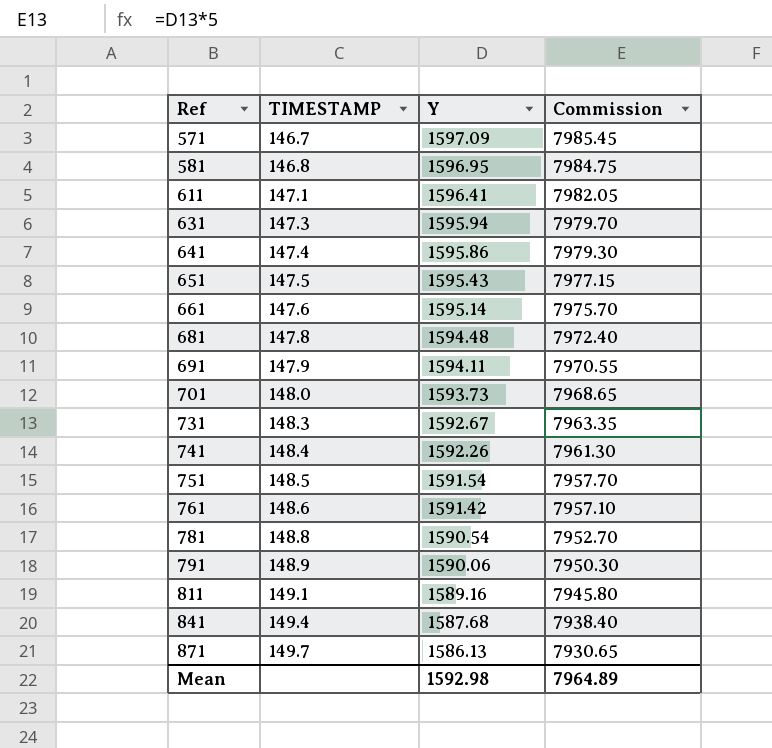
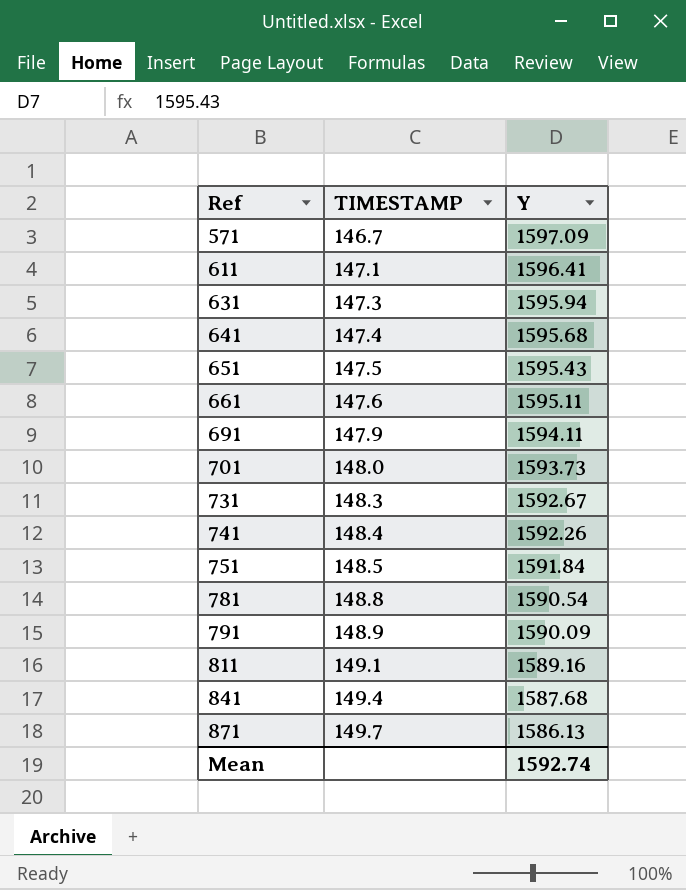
column Commission | formula: [Y] * 5 -> none
row 581: 146.8 | 1596.95 | 7984.75 -> none
row 681: 147.8 | 1594.48 | 7972.40 -> none
row 761: 148.6 | 1591.42 | 7957.10 -> none
641 | Y: 1595.86 -> 1595.68
661 | Y: 1595.14 -> 1595.11
751 | Y: 1591.54 -> 1591.84
791 | Y: 1590.06 -> 1590.09
Mean | Y: 1592.98 -> 1592.74

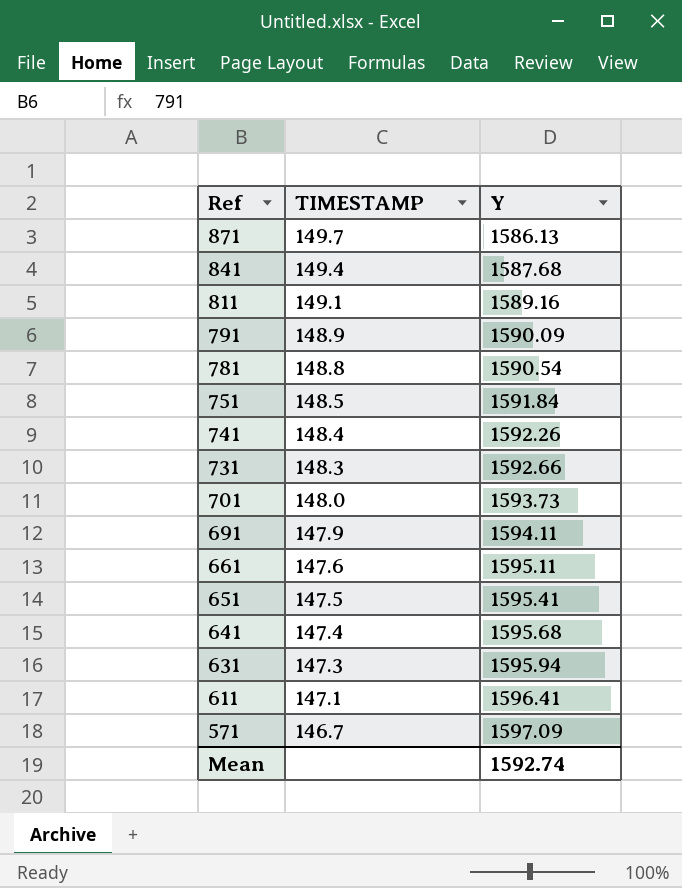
row order: Ref ascending -> Ref descending
731 | Y: 1592.67 -> 1592.66
651 | Y: 1595.43 -> 1595.41

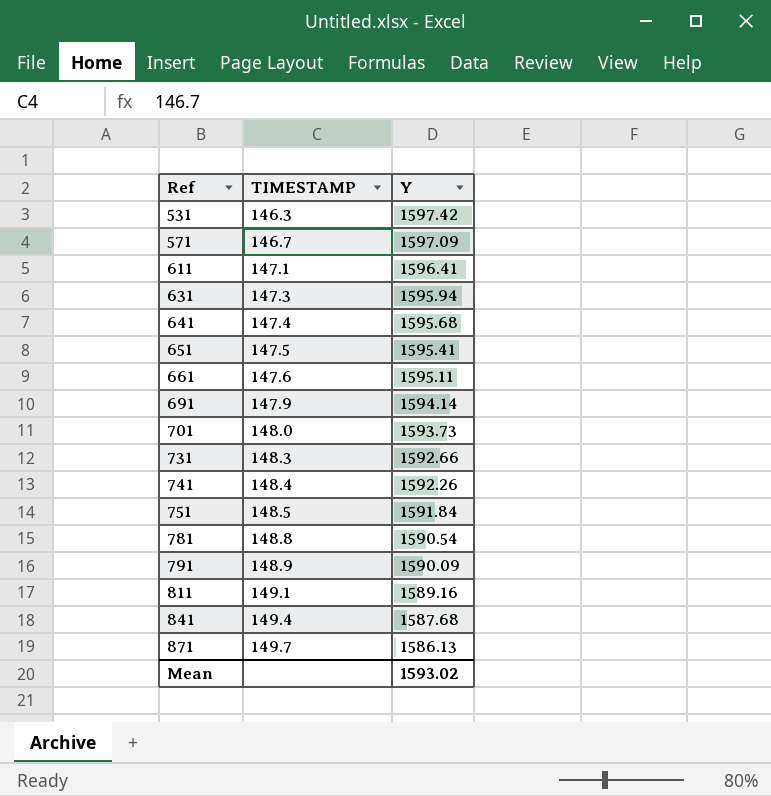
row order: Ref descending -> Ref ascending
row 531: none -> 146.3 | 1597.42
691 | Y: 1594.11 -> 1594.14
Mean | Y: 1592.74 -> 1593.02

